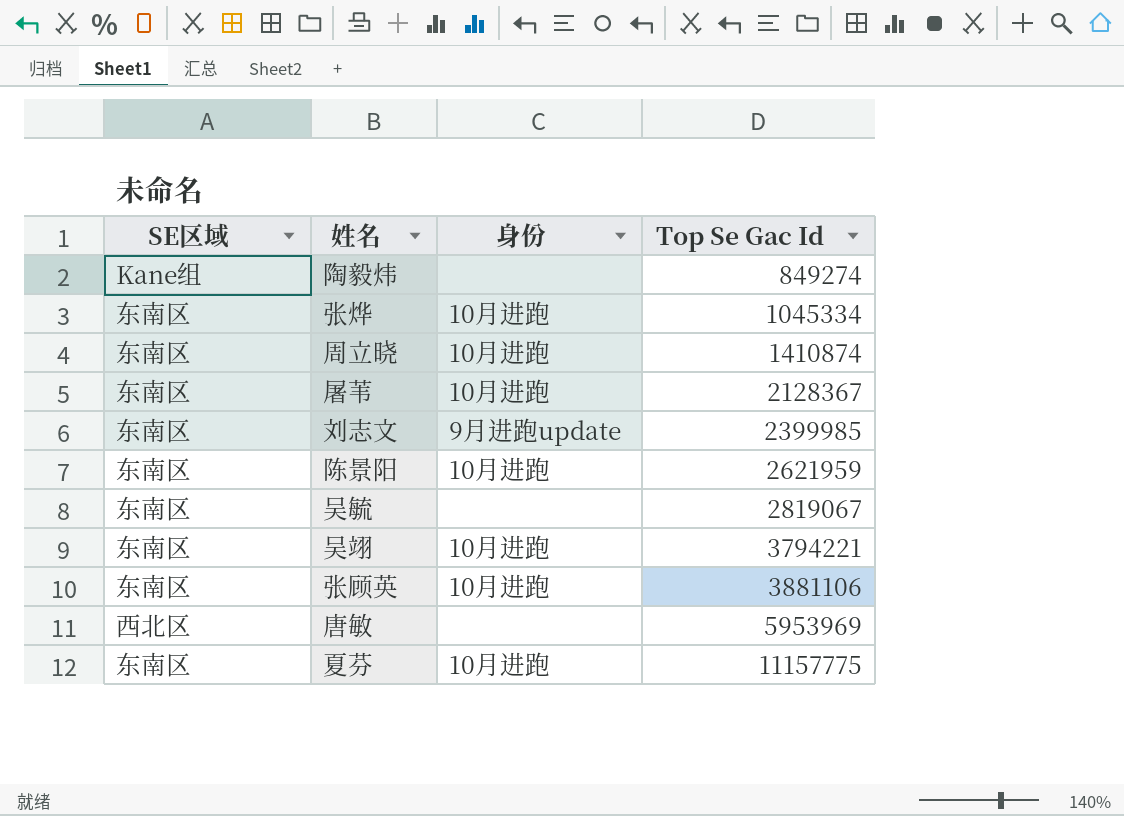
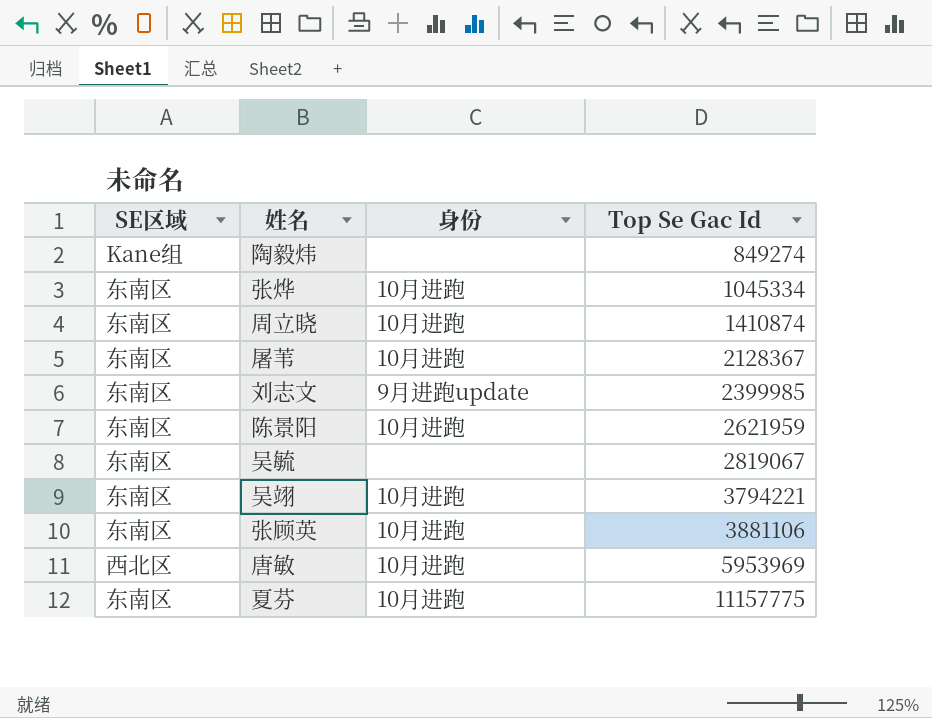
唐敏 | 身份: none -> 10月进跑

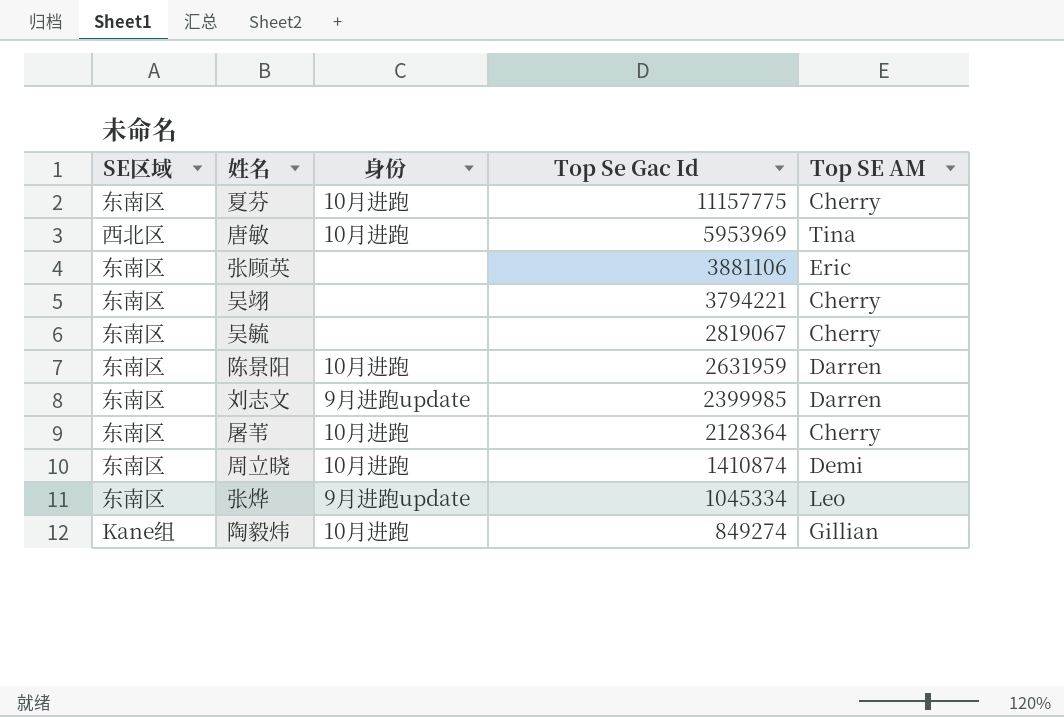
row order: Top Se Gac Id ascending -> Top Se Gac Id descending
column Top SE AM | position: none -> 5
张顾英 | 身份: 10月进跑 -> none
吴翊 | 身份: 10月进跑 -> none
陈景阳 | Top Se Gac Id: 2621959 -> 2631959
屠苇 | Top Se Gac Id: 2128367 -> 2128364
张烨 | 身份: 10月进跑 -> 9月进跑update
陶毅炜 | 身份: none -> 10月进跑

